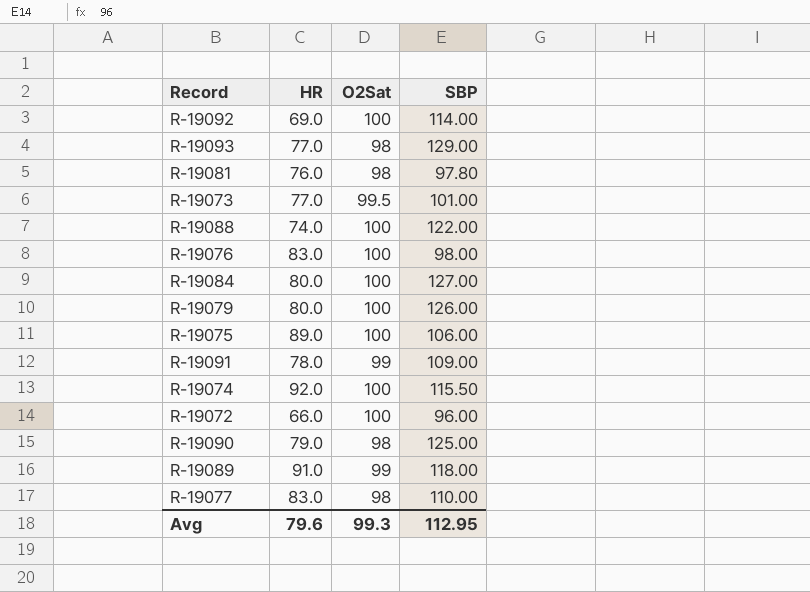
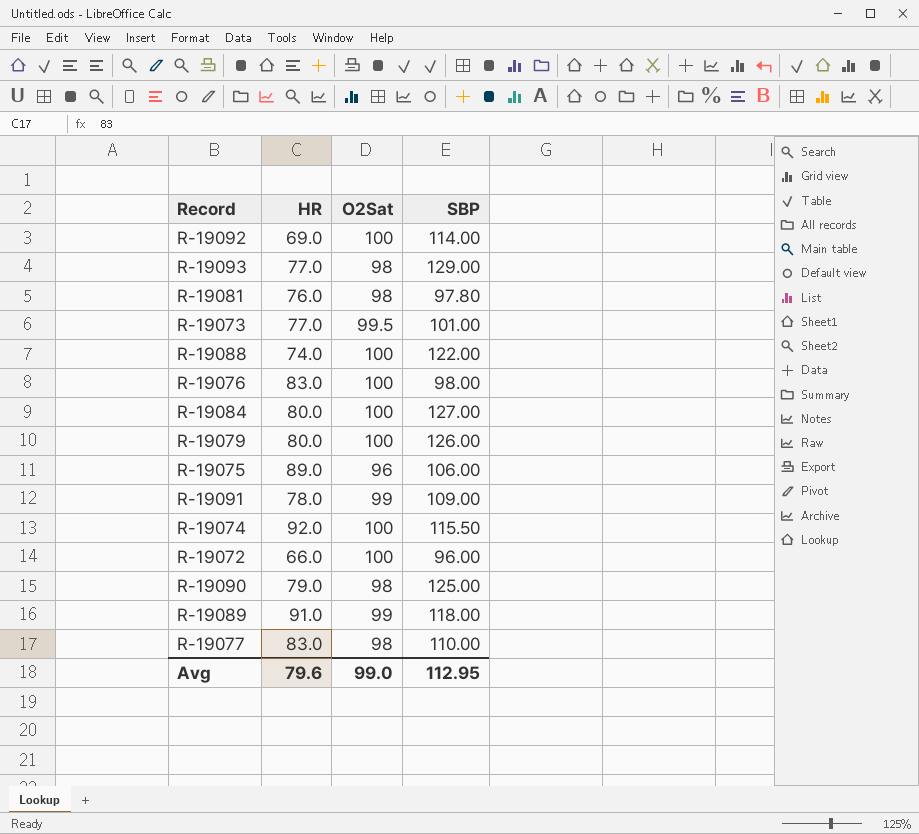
R-19075 | O2Sat: 100 -> 96
Avg | O2Sat: 99.3 -> 99.0

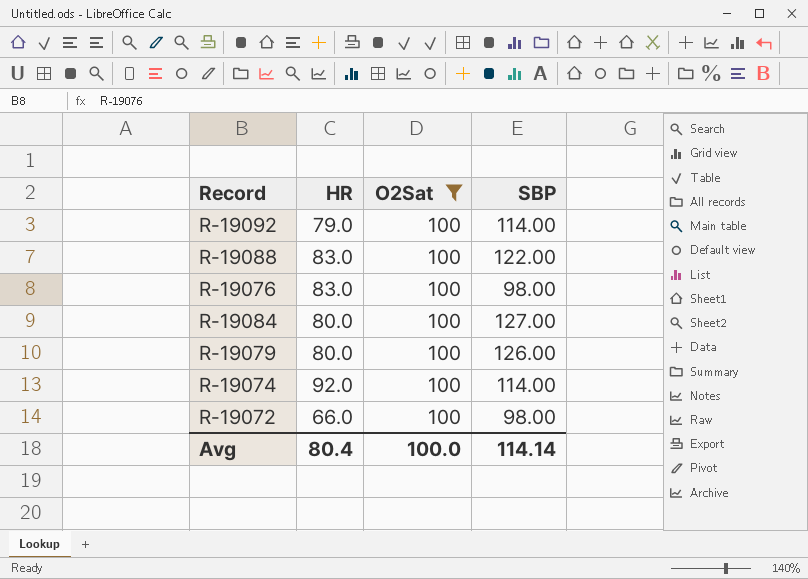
filter: none -> O2Sat = 100
R-19092 | HR: 69.0 -> 79.0
R-19088 | HR: 74.0 -> 83.0
R-19074 | SBP: 115.50 -> 114.00
R-19072 | SBP: 96.00 -> 98.00
Avg | HR: 79.6 -> 80.4
Avg | O2Sat: 99.0 -> 100.0
Avg | SBP: 112.95 -> 114.14

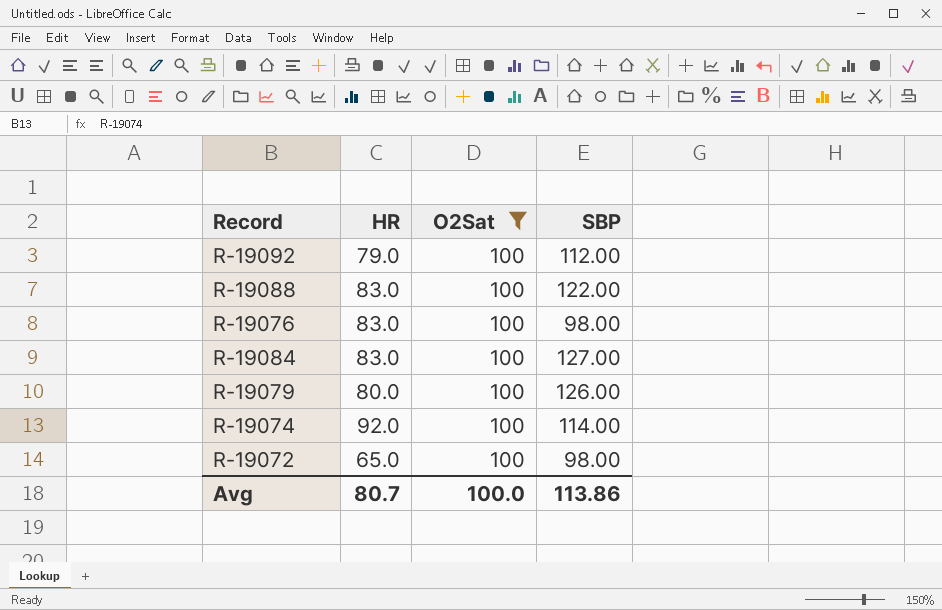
R-19092 | SBP: 114.00 -> 112.00
R-19084 | HR: 80.0 -> 83.0
R-19072 | HR: 66.0 -> 65.0
Avg | HR: 80.4 -> 80.7
Avg | SBP: 114.14 -> 113.86

